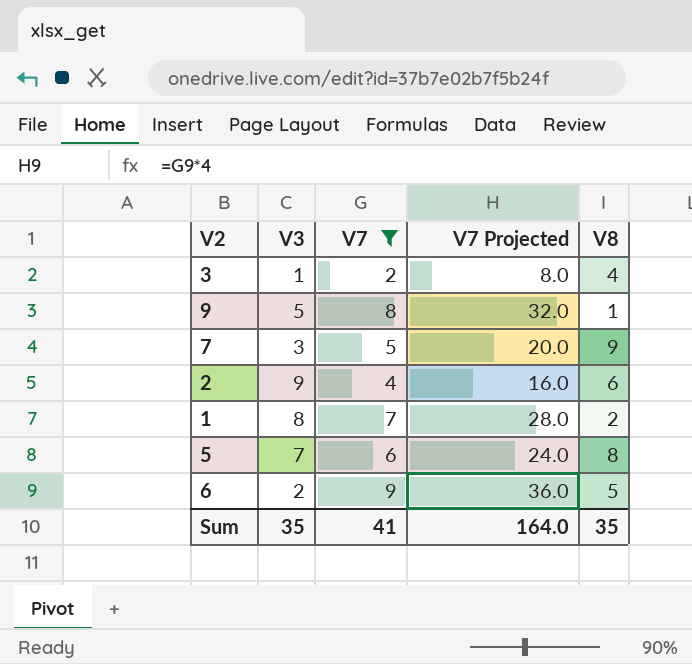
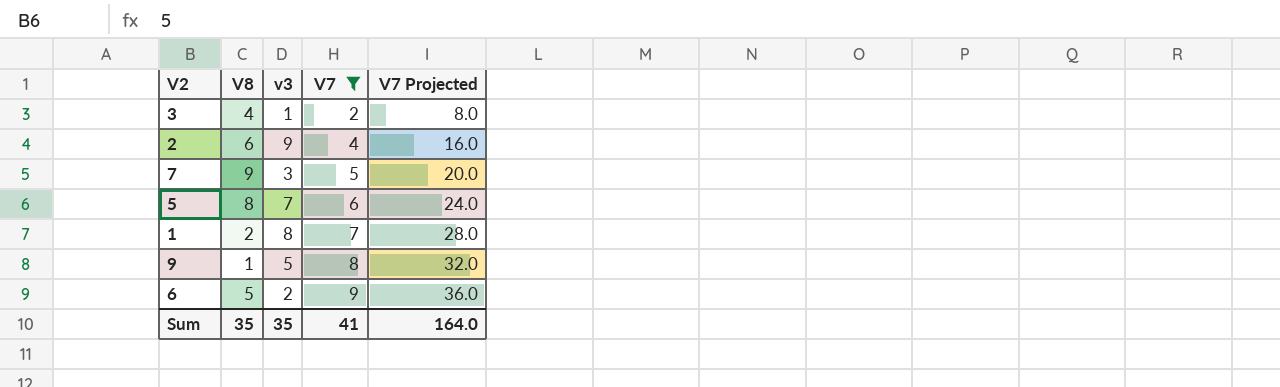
row order: none -> V7 ascending
column V8 | position: 5 -> 2
column name: V3 -> v3

